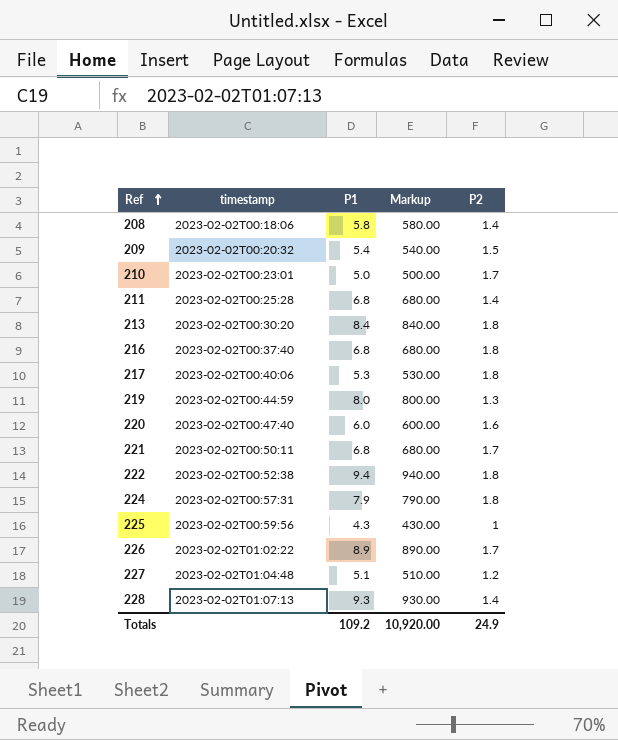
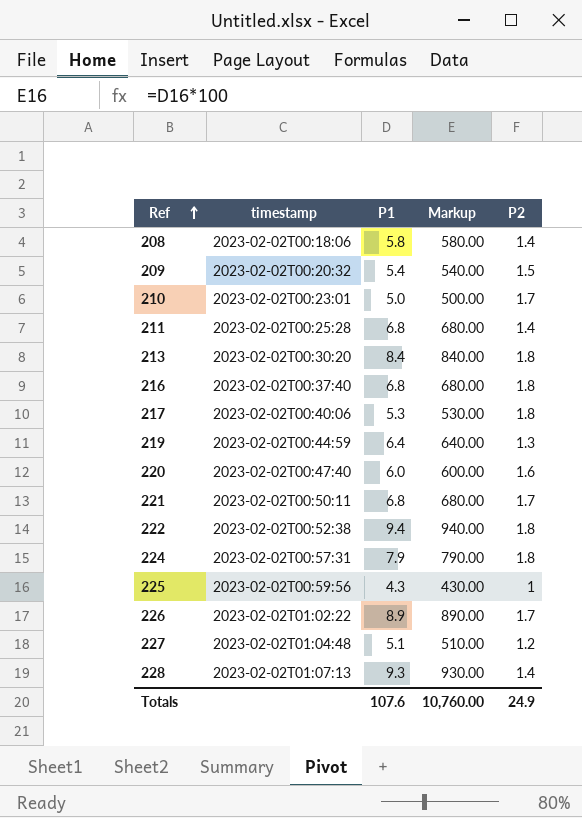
219 | P1: 8.0 -> 6.4
219 | Markup: 800.00 -> 640.00
Totals | P1: 109.2 -> 107.6
Totals | Markup: 10,920.00 -> 10,760.00

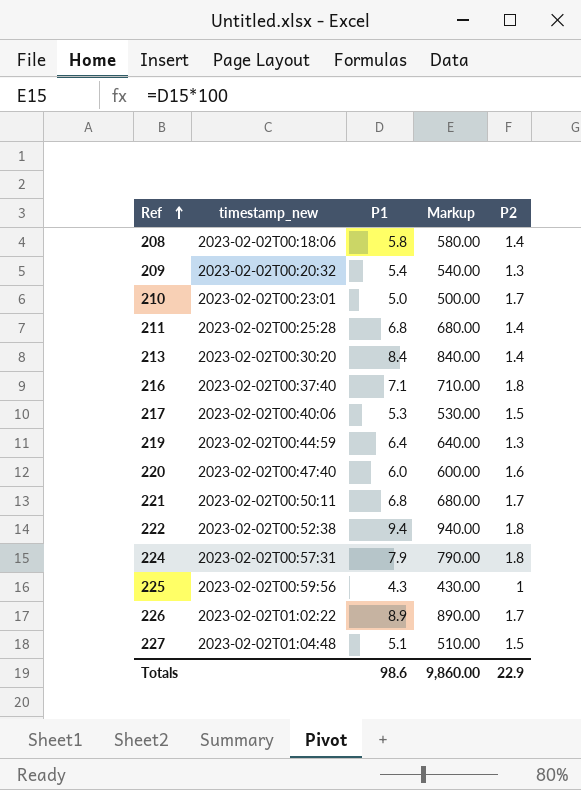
column name: timestamp -> timestamp_new
row 228: 2023-02-02T01:07:13 | 9.3 | 930.00 | 1.4 -> none
209 | P2: 1.5 -> 1.3
213 | P2: 1.8 -> 1.4
216 | P1: 6.8 -> 7.1
216 | Markup: 680.00 -> 710.00
217 | P2: 1.8 -> 1.5
227 | P2: 1.2 -> 1.5
Totals | P1: 107.6 -> 98.6
Totals | Markup: 10,760.00 -> 9,860.00
Totals | P2: 24.9 -> 22.9

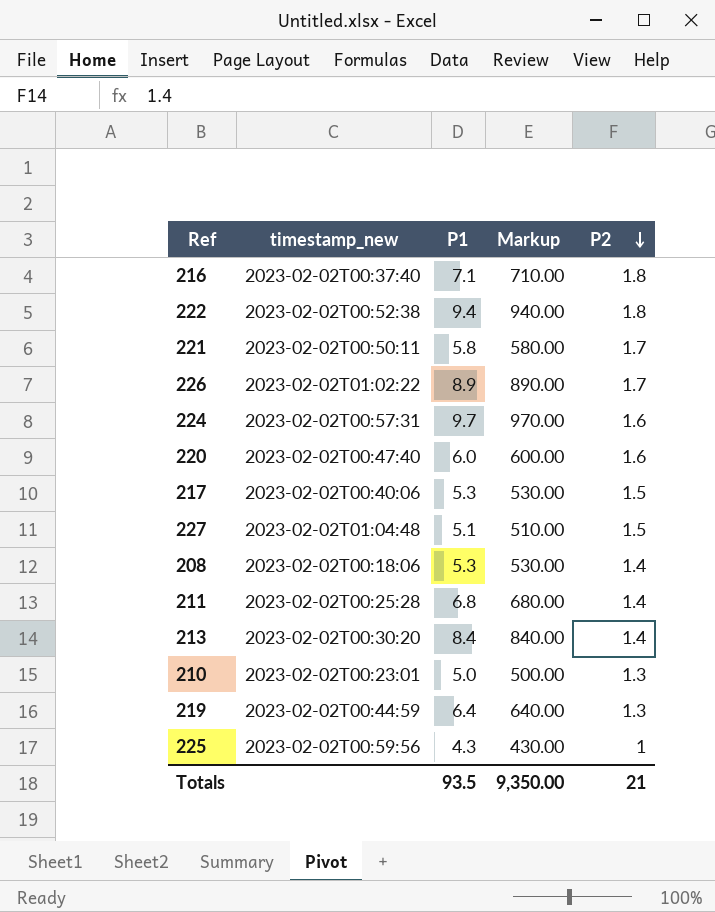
row order: Ref ascending -> P2 descending
row 209: 2023-02-02T00:20:32 | 5.4 | 540.00 | 1.3 -> none
221 | P1: 6.8 -> 5.8
221 | Markup: 680.00 -> 580.00
224 | P1: 7.9 -> 9.7
224 | Markup: 790.00 -> 970.00
224 | P2: 1.8 -> 1.6
208 | P1: 5.8 -> 5.3
208 | Markup: 580.00 -> 530.00
210 | P2: 1.7 -> 1.3
Totals | P1: 98.6 -> 93.5
Totals | Markup: 9,860.00 -> 9,350.00
Totals | P2: 22.9 -> 21

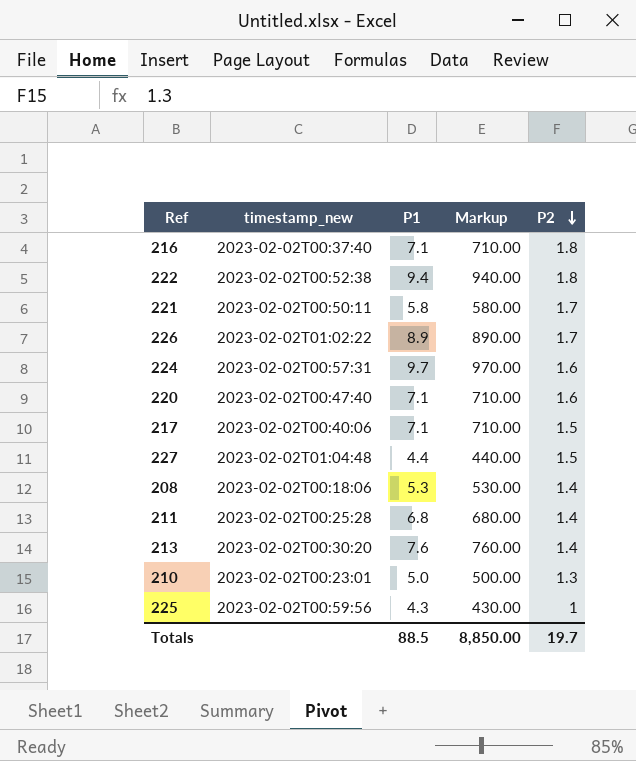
row 219: 2023-02-02T00:44:59 | 6.4 | 640.00 | 1.3 -> none
220 | P1: 6.0 -> 7.1
220 | Markup: 600.00 -> 710.00
217 | P1: 5.3 -> 7.1
217 | Markup: 530.00 -> 710.00
227 | P1: 5.1 -> 4.4
227 | Markup: 510.00 -> 440.00
213 | P1: 8.4 -> 7.6
213 | Markup: 840.00 -> 760.00
Totals | P1: 93.5 -> 88.5
Totals | Markup: 9,350.00 -> 8,850.00
Totals | P2: 21 -> 19.7

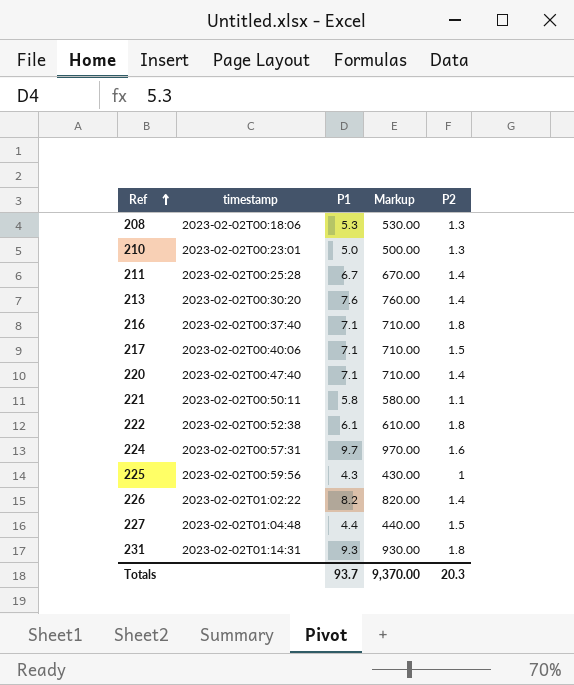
row order: P2 descending -> Ref ascending
column name: timestamp_new -> timestamp
208 | P2: 1.4 -> 1.3
211 | P1: 6.8 -> 6.7
211 | Markup: 680.00 -> 670.00
220 | P2: 1.6 -> 1.4
221 | P2: 1.7 -> 1.1
222 | P1: 9.4 -> 6.1
222 | Markup: 940.00 -> 610.00
226 | P1: 8.9 -> 8.2
226 | Markup: 890.00 -> 820.00
226 | P2: 1.7 -> 1.4
row 231: none -> 2023-02-02T01:14:31 | 9.3 | 930.00 | 1.8
Totals | P1: 88.5 -> 93.7
Totals | Markup: 8,850.00 -> 9,370.00
Totals | P2: 19.7 -> 20.3

